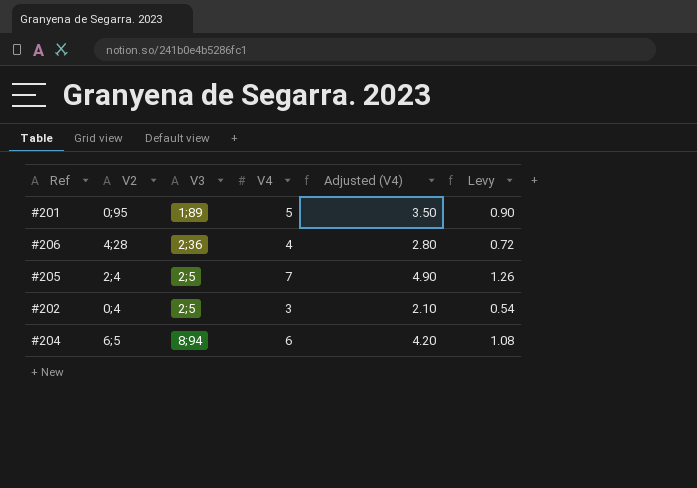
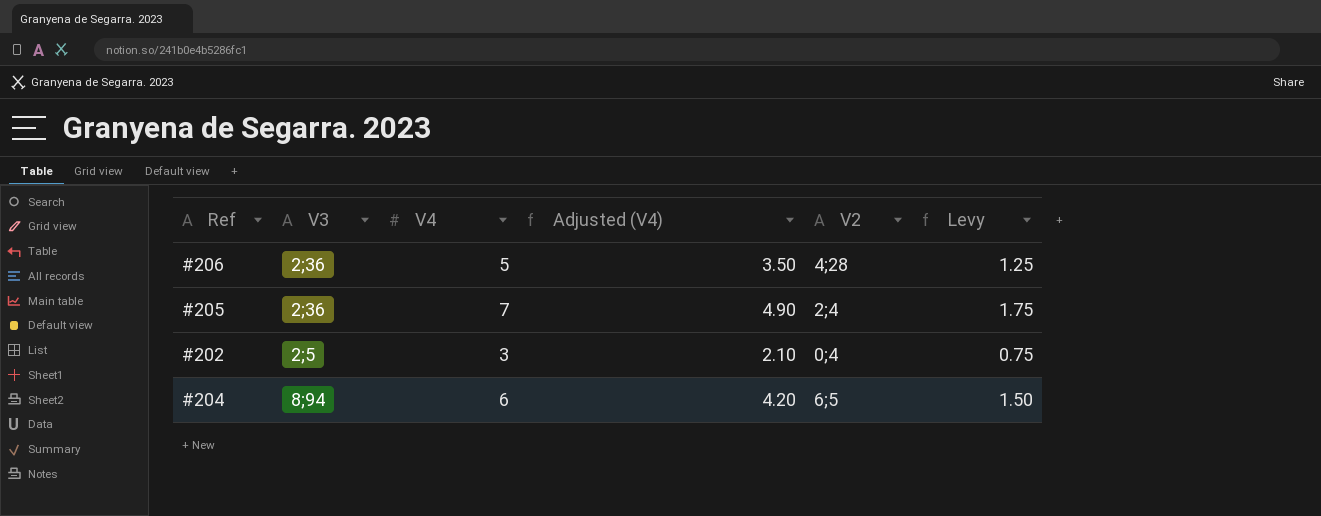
column V2 | position: 2 -> 5
column Levy | formula: [V4] * 0.18 -> [V4] * 0.25
row #201: 0;95 | 1;89 | 5 | 3.50 | 0.90 -> none
#206 | V4: 4 -> 5
#206 | Adjusted (V4): 2.80 -> 3.50
#205 | V3: 2;5 -> 2;36

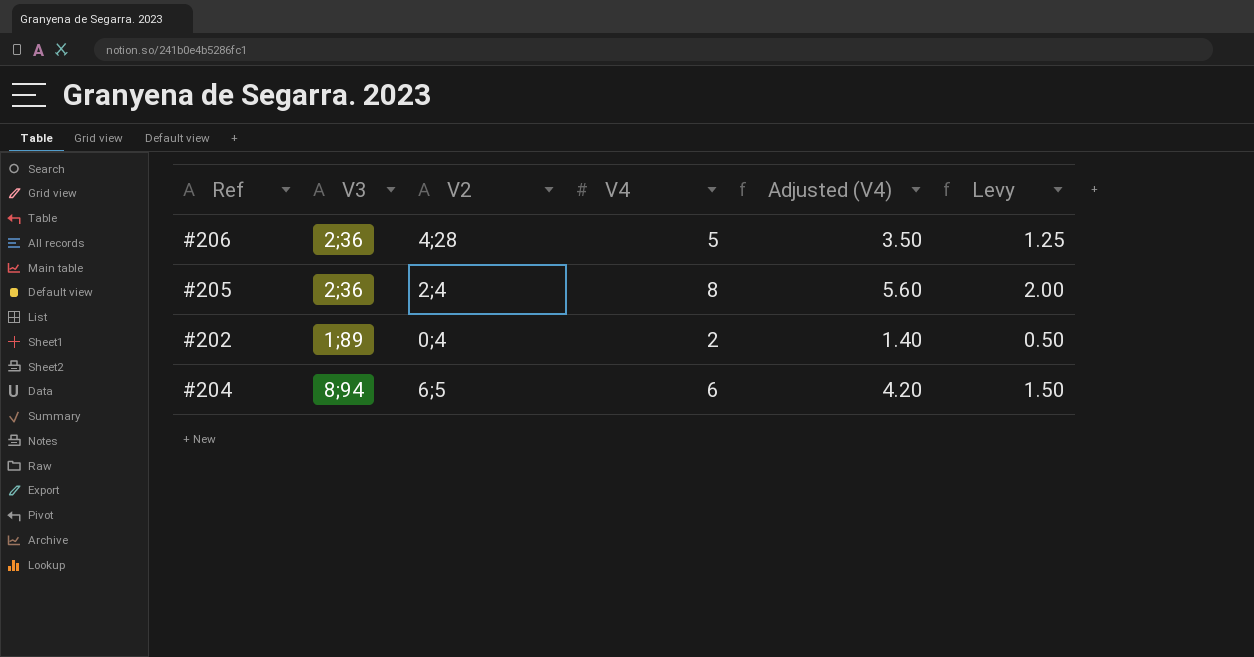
column V2 | position: 5 -> 3
#205 | V4: 7 -> 8
#205 | Adjusted (V4): 4.90 -> 5.60
#205 | Levy: 1.75 -> 2.00
#202 | V3: 2;5 -> 1;89
#202 | V4: 3 -> 2
#202 | Adjusted (V4): 2.10 -> 1.40
#202 | Levy: 0.75 -> 0.50

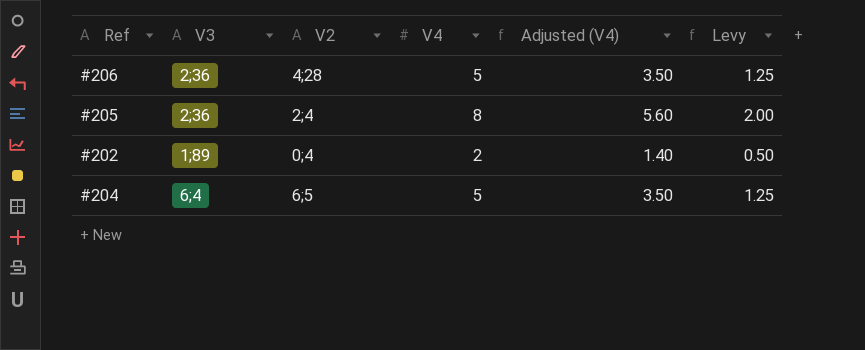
#204 | V3: 8;94 -> 6;4
#204 | V4: 6 -> 5
#204 | Adjusted (V4): 4.20 -> 3.50
#204 | Levy: 1.50 -> 1.25

